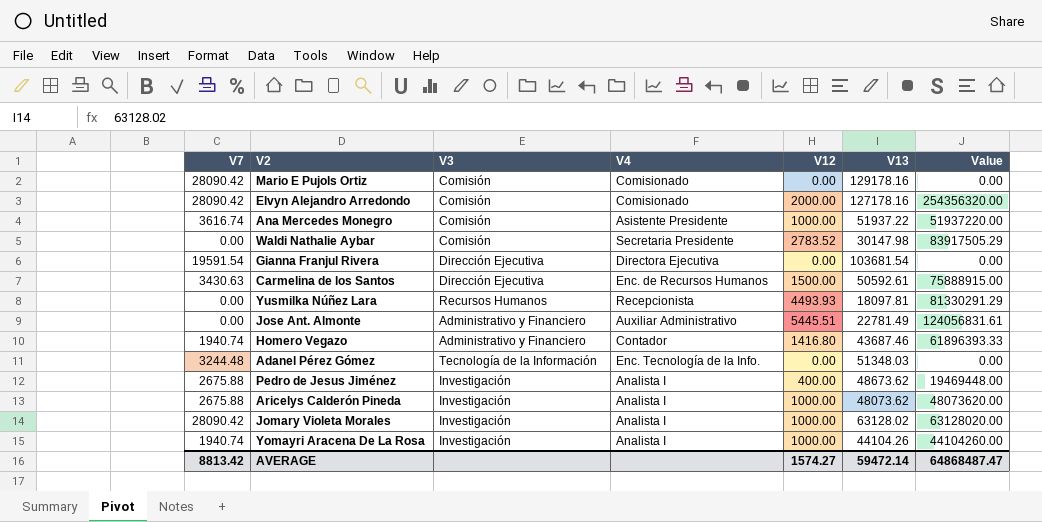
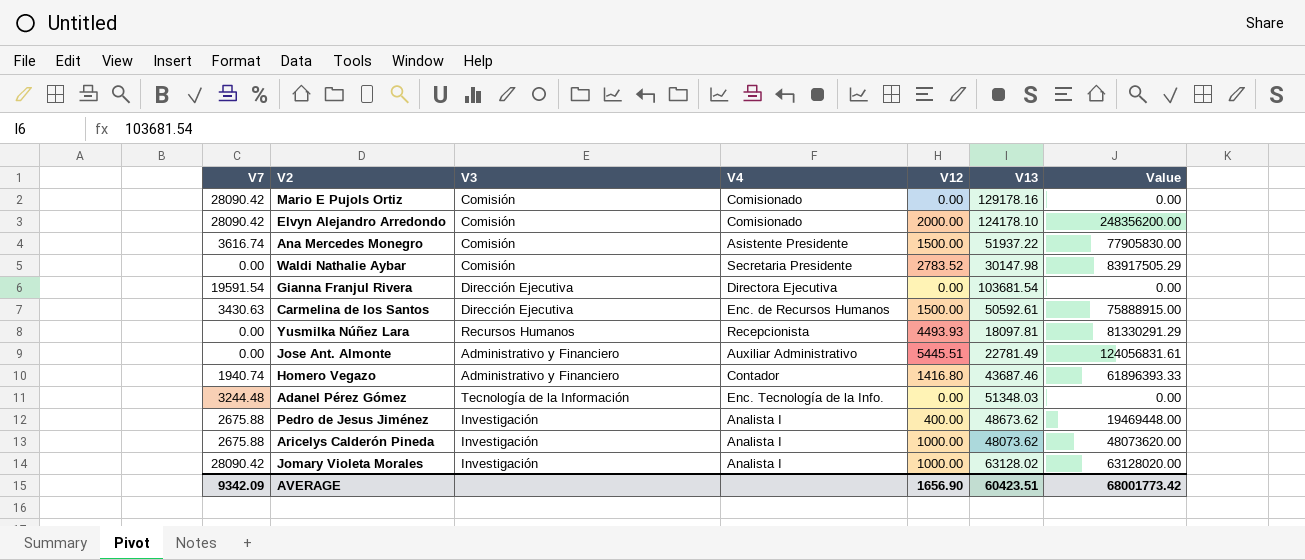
row Yomayri Aracena De La Rosa: 1940.74 | Investigación | Analista I | 1000.00 | 44104.26 | 44104260.00 -> none
Elvyn Alejandro Arredondo | V13: 127178.16 -> 124178.10
Elvyn Alejandro Arredondo | Value: 254356320.00 -> 248356200.00
Ana Mercedes Monegro | V12: 1000.00 -> 1500.00
Ana Mercedes Monegro | Value: 51937220.00 -> 77905830.00
AVERAGE | V7: 8813.42 -> 9342.09
AVERAGE | V12: 1574.27 -> 1656.90
AVERAGE | V13: 59472.14 -> 60423.51
AVERAGE | Value: 64868487.47 -> 68001773.42

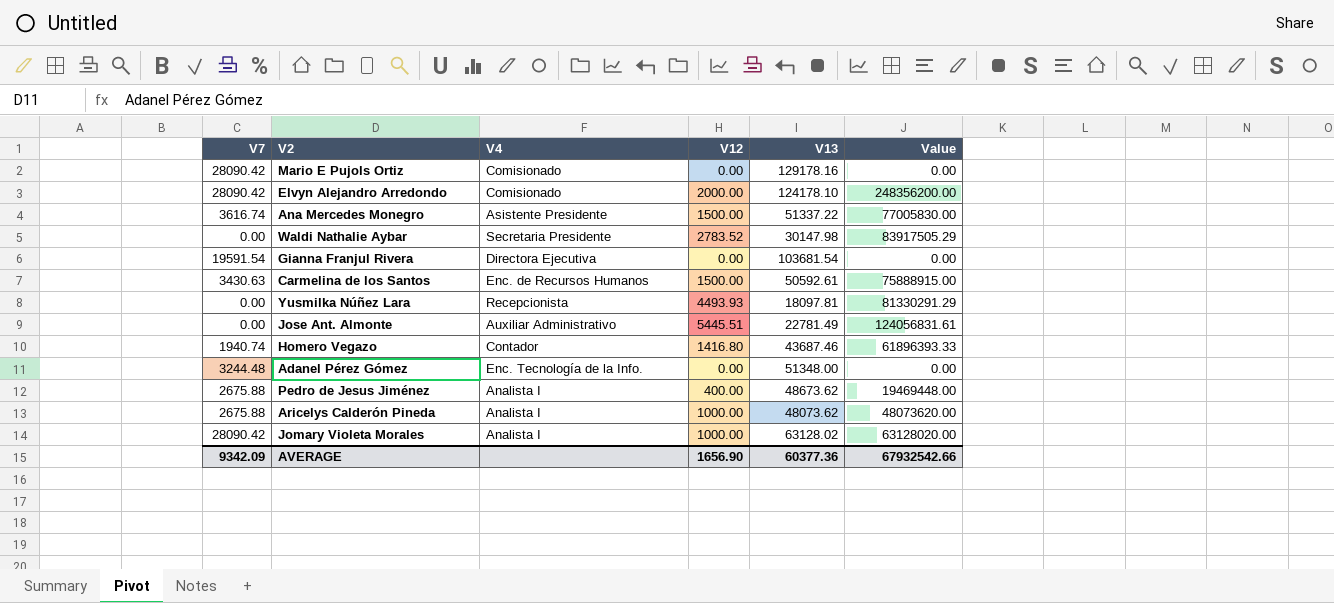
column V3 | position: 3 -> none
Ana Mercedes Monegro | V13: 51937.22 -> 51337.22
Ana Mercedes Monegro | Value: 77905830.00 -> 77005830.00
Adanel Pérez Gómez | V13: 51348.03 -> 51348.00
AVERAGE | V13: 60423.51 -> 60377.36
AVERAGE | Value: 68001773.42 -> 67932542.66

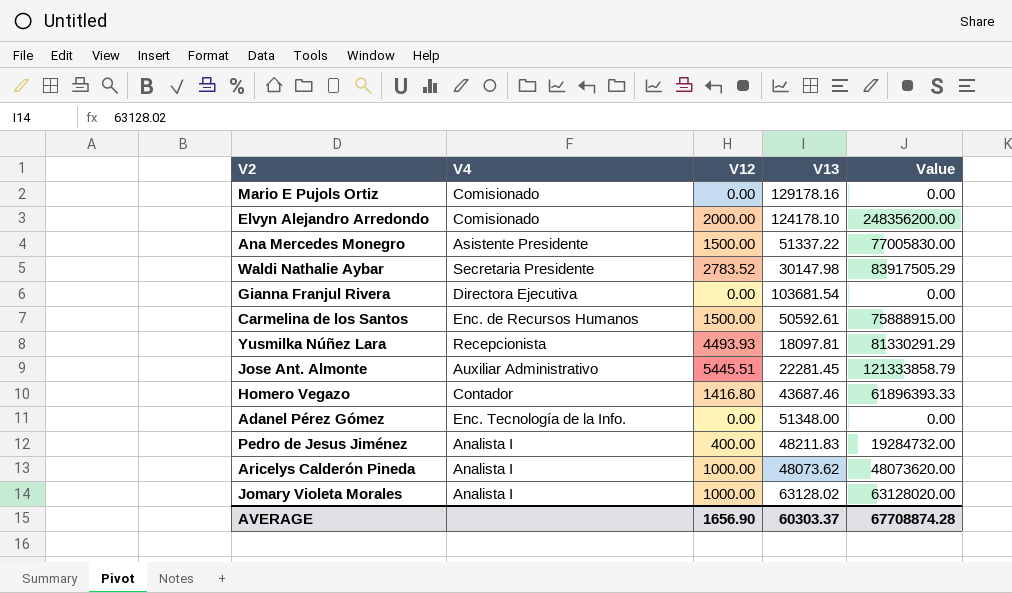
column V7 | position: 1 -> none
Jose Ant. Almonte | V13: 22781.49 -> 22281.45
Jose Ant. Almonte | Value: 124056831.61 -> 121333858.79
Pedro de Jesus Jiménez | V13: 48673.62 -> 48211.83
Pedro de Jesus Jiménez | Value: 19469448.00 -> 19284732.00
AVERAGE | V13: 60377.36 -> 60303.37
AVERAGE | Value: 67932542.66 -> 67708874.28

